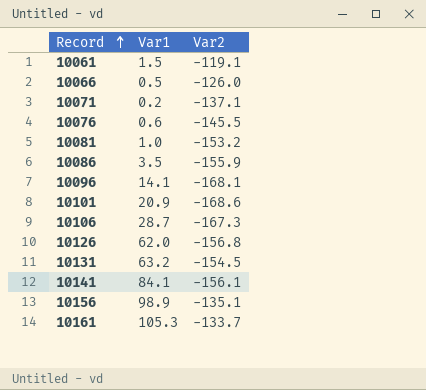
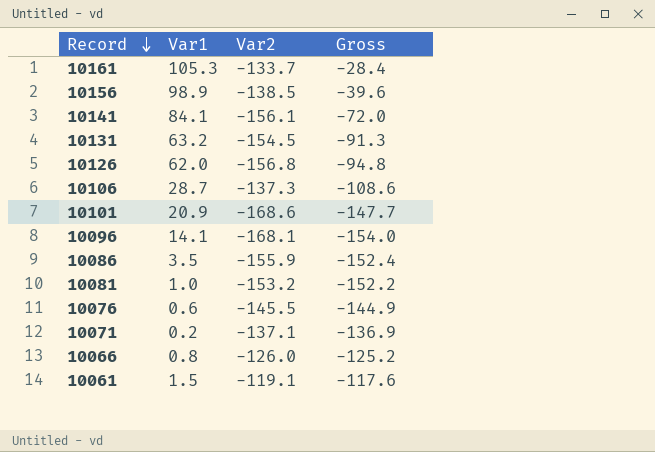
row order: Record ascending -> Record descending
column Gross | formula: none -> [Var1] + [Var2]
10156 | Var2: -135.1 -> -138.5
10106 | Var2: -167.3 -> -137.3
10066 | Var1: 0.5 -> 0.8

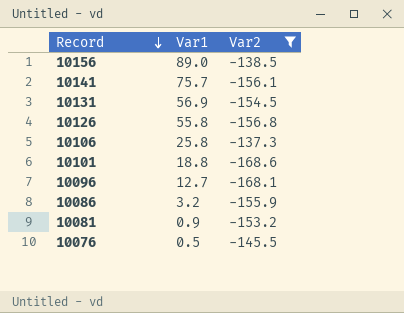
filter: none -> Var2 <= -137.3
column Gross | formula: [Var1] + [Var2] -> none
10156 | Var1: 98.9 -> 89.0
10141 | Var1: 84.1 -> 75.7
10131 | Var1: 63.2 -> 56.9
10126 | Var1: 62.0 -> 55.8
10106 | Var1: 28.7 -> 25.8
10101 | Var1: 20.9 -> 18.8
10096 | Var1: 14.1 -> 12.7
10086 | Var1: 3.5 -> 3.2
10081 | Var1: 1.0 -> 0.9
10076 | Var1: 0.6 -> 0.5

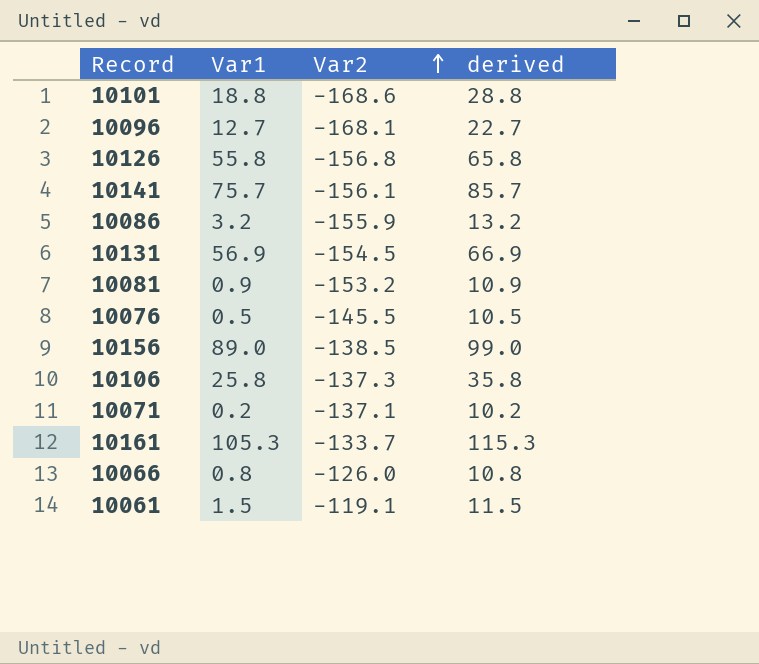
filter: Var2 <= -137.3 -> none
row order: Record descending -> Var2 ascending
column derived | formula: none -> [Var1] + 10

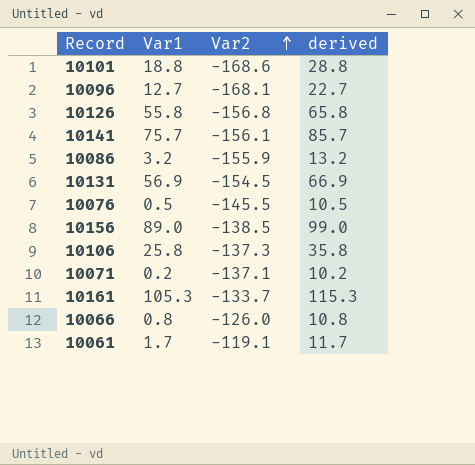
row 10081: 0.9 | -153.2 | 10.9 -> none
10061 | Var1: 1.5 -> 1.7
10061 | derived: 11.5 -> 11.7

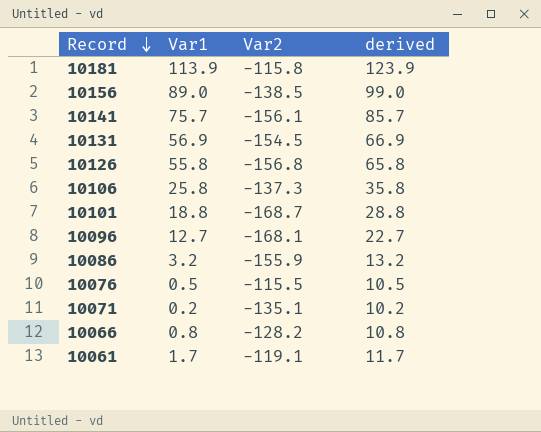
row order: Var2 ascending -> Record descending
row 10161: 105.3 | -133.7 | 115.3 -> none
row 10181: none -> 113.9 | -115.8 | 123.9
10101 | Var2: -168.6 -> -168.7
10076 | Var2: -145.5 -> -115.5
10071 | Var2: -137.1 -> -135.1
10066 | Var2: -126.0 -> -128.2

